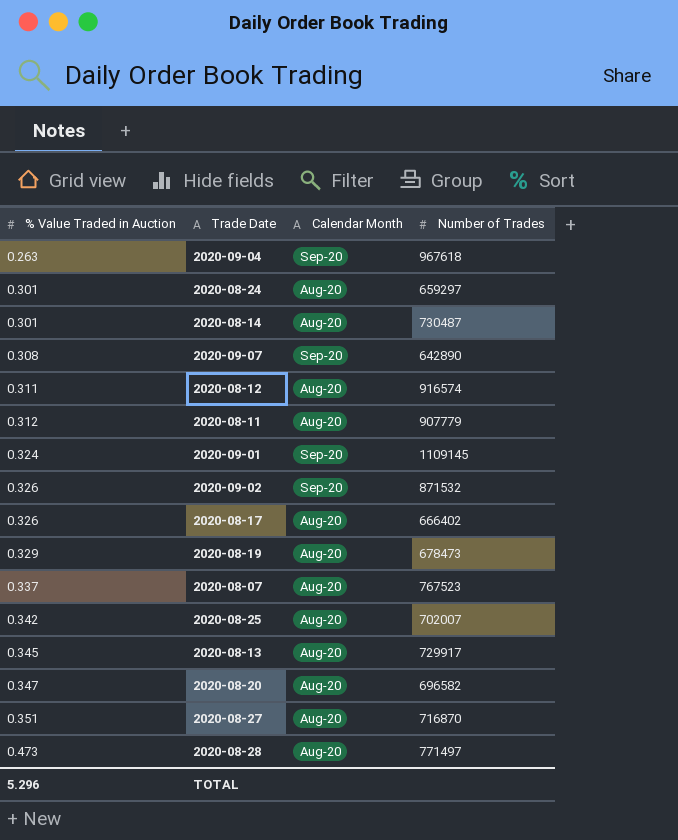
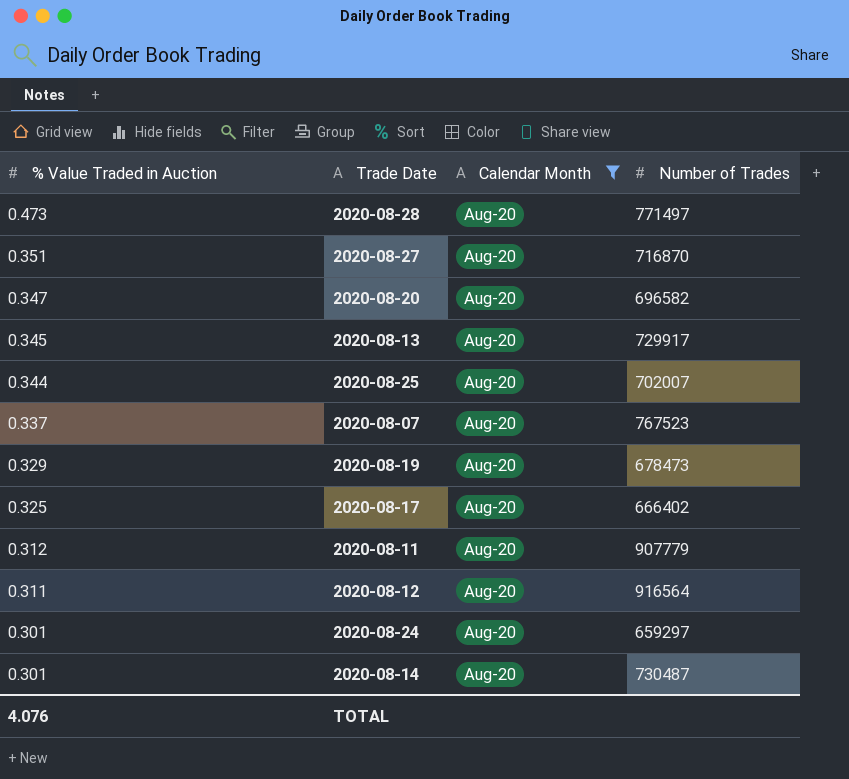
filter: none -> Calendar Month = Aug-20
row order: % Value Traded in Auction ascending -> % Value Traded in Auction descending
2020-08-25 | % Value Traded in Auction: 0.342 -> 0.344
2020-08-17 | % Value Traded in Auction: 0.326 -> 0.325
2020-08-12 | Number of Trades: 916574 -> 916564
TOTAL | % Value Traded in Auction: 5.296 -> 4.076

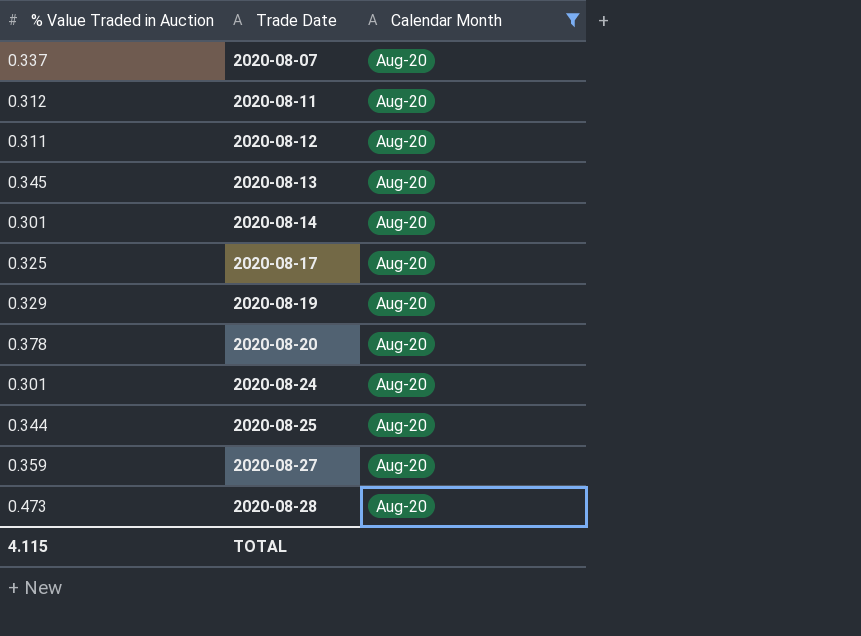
row order: % Value Traded in Auction descending -> Trade Date ascending
column Number of Trades | position: 4 -> none
2020-08-20 | % Value Traded in Auction: 0.347 -> 0.378
2020-08-27 | % Value Traded in Auction: 0.351 -> 0.359
TOTAL | % Value Traded in Auction: 4.076 -> 4.115

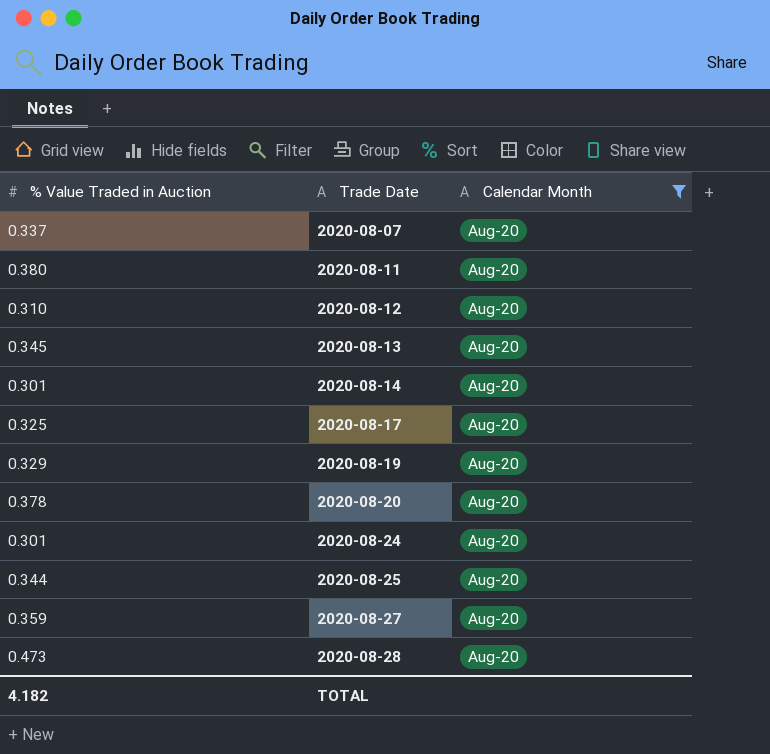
2020-08-11 | % Value Traded in Auction: 0.312 -> 0.380
2020-08-12 | % Value Traded in Auction: 0.311 -> 0.310
TOTAL | % Value Traded in Auction: 4.115 -> 4.182

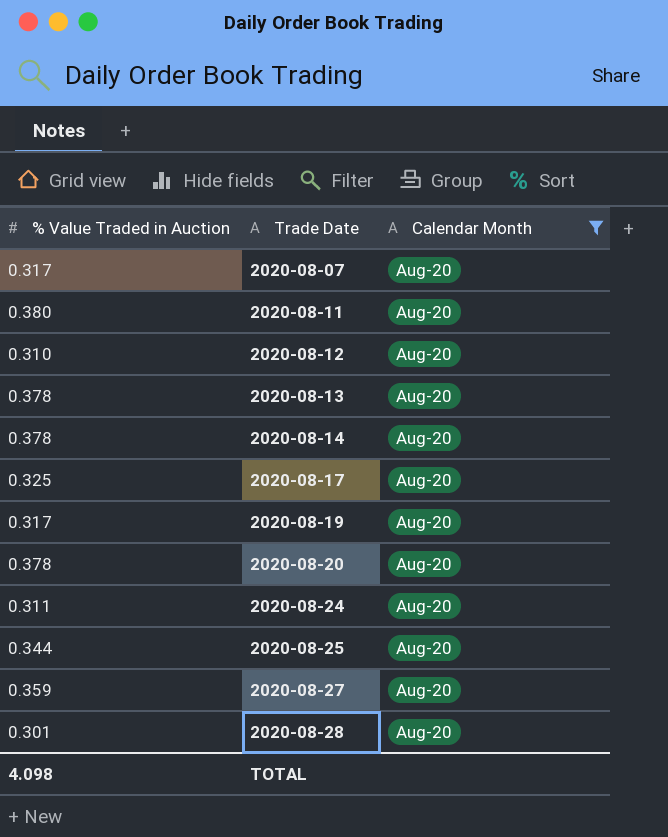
2020-08-07 | % Value Traded in Auction: 0.337 -> 0.317
2020-08-13 | % Value Traded in Auction: 0.345 -> 0.378
2020-08-14 | % Value Traded in Auction: 0.301 -> 0.378
2020-08-19 | % Value Traded in Auction: 0.329 -> 0.317
2020-08-24 | % Value Traded in Auction: 0.301 -> 0.311
2020-08-28 | % Value Traded in Auction: 0.473 -> 0.301
TOTAL | % Value Traded in Auction: 4.182 -> 4.098

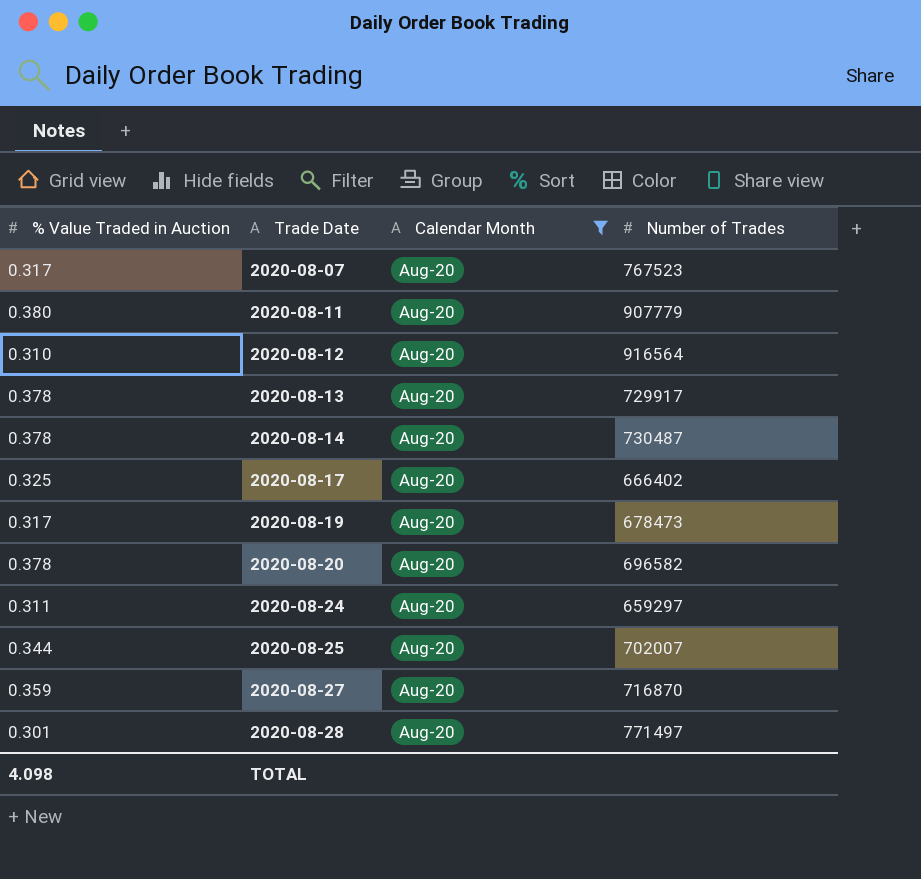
column Number of Trades | position: none -> 4

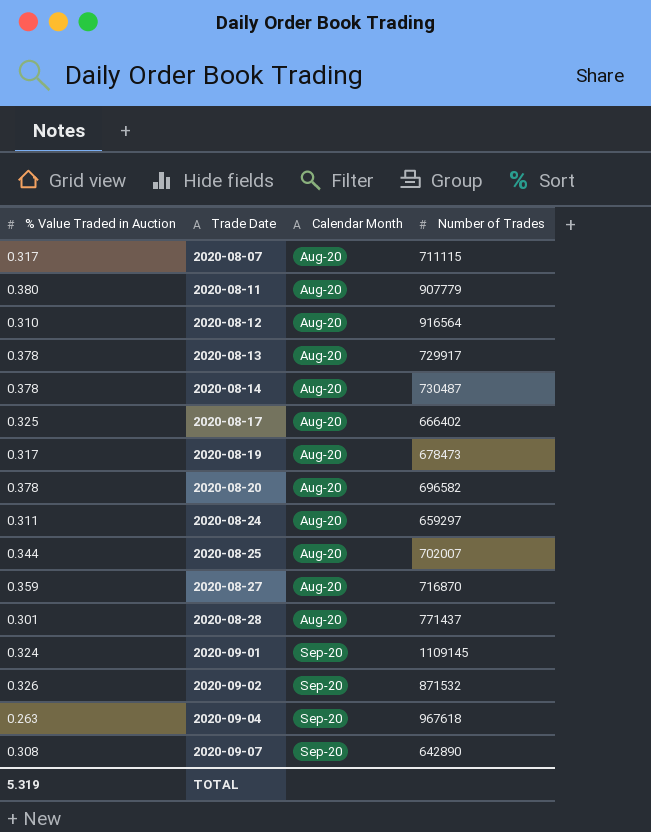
filter: Calendar Month = Aug-20 -> none
2020-08-07 | Number of Trades: 767523 -> 711115
2020-08-28 | Number of Trades: 771497 -> 771437
TOTAL | % Value Traded in Auction: 4.098 -> 5.319

